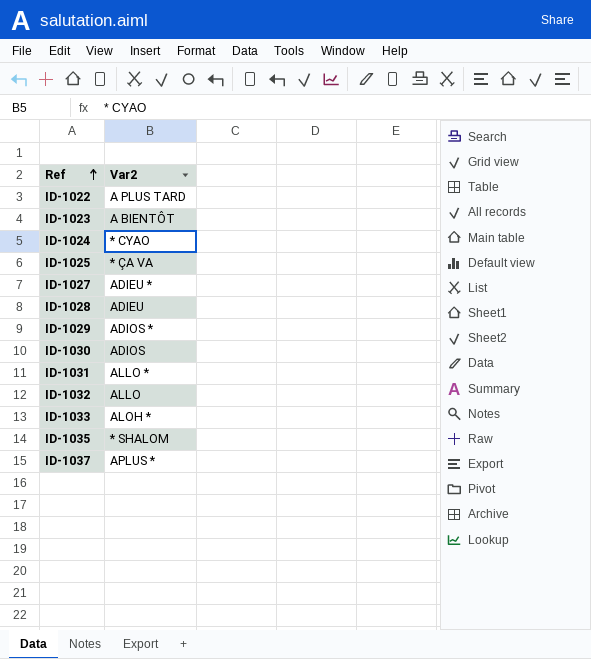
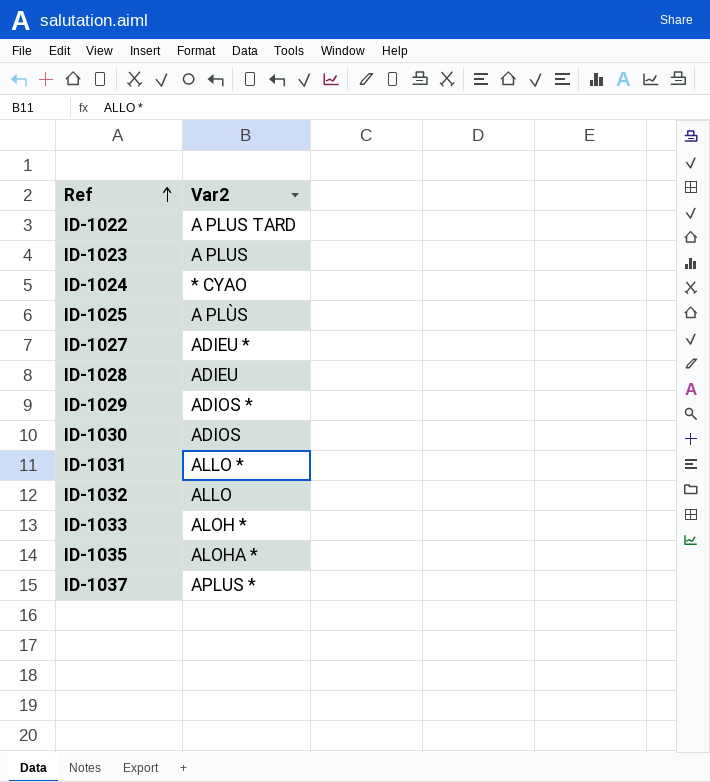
ID-1023 | Var2: A BIENTÔT -> A PLUS
ID-1025 | Var2: * ÇA VA -> A PLÙS
ID-1035 | Var2: * SHALOM -> ALOHA *

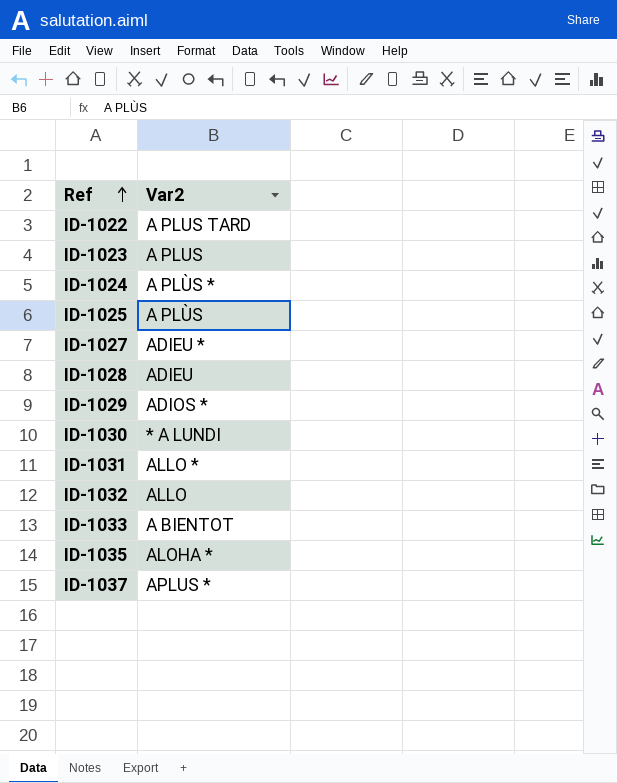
ID-1024 | Var2: * CYAO -> A PLÙS *
ID-1030 | Var2: ADIOS -> * A LUNDI
ID-1033 | Var2: ALOH * -> A BIENTOT

